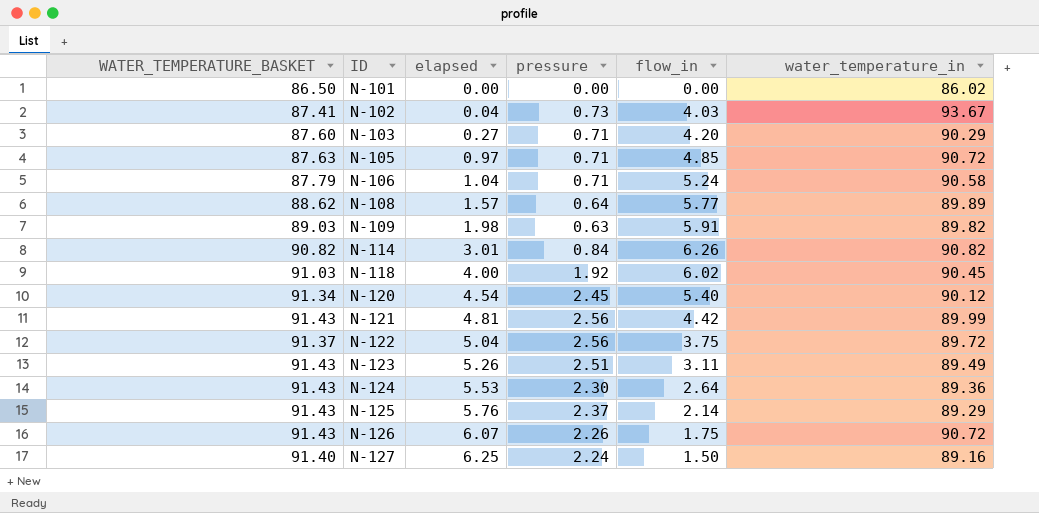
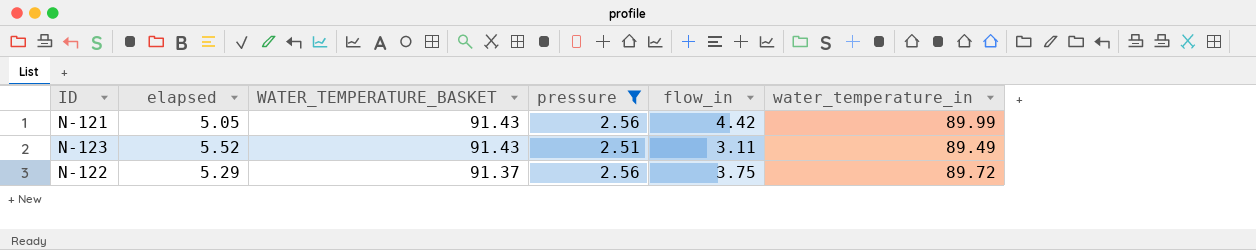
filter: none -> pressure >= 2.51
row order: ID ascending -> WATER_TEMPERATURE_BASKET descending
column WATER_TEMPERATURE_BASKET | position: 1 -> 3
N-121 | elapsed: 4.81 -> 5.05
N-123 | elapsed: 5.26 -> 5.52
N-122 | elapsed: 5.04 -> 5.29

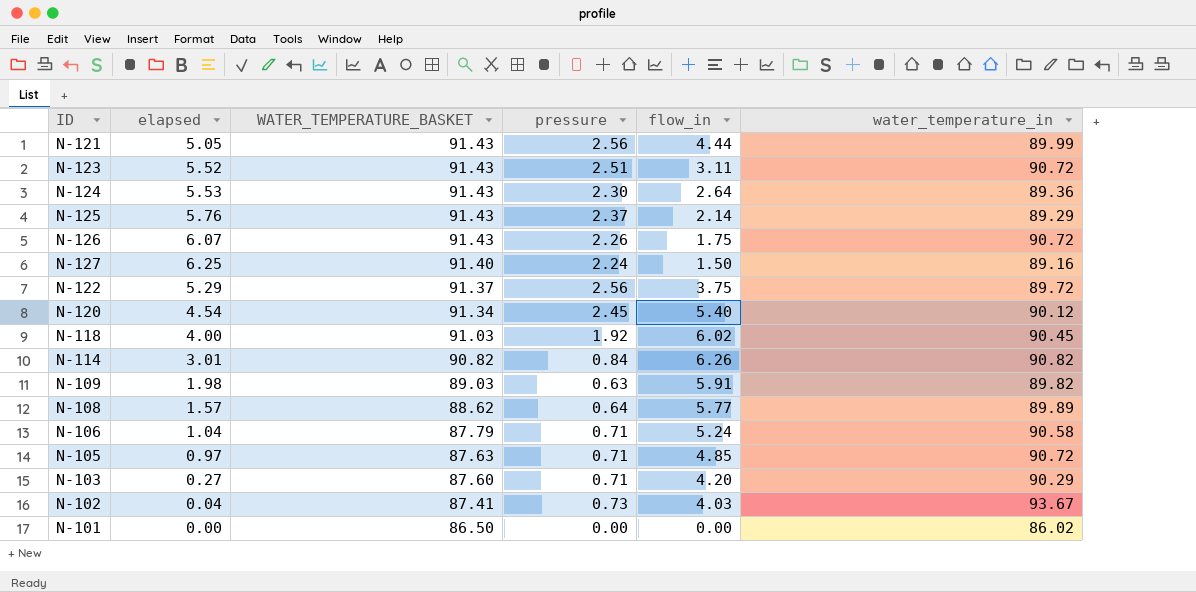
filter: pressure >= 2.51 -> none
N-121 | flow_in: 4.42 -> 4.44
N-123 | water_temperature_in: 89.49 -> 90.72

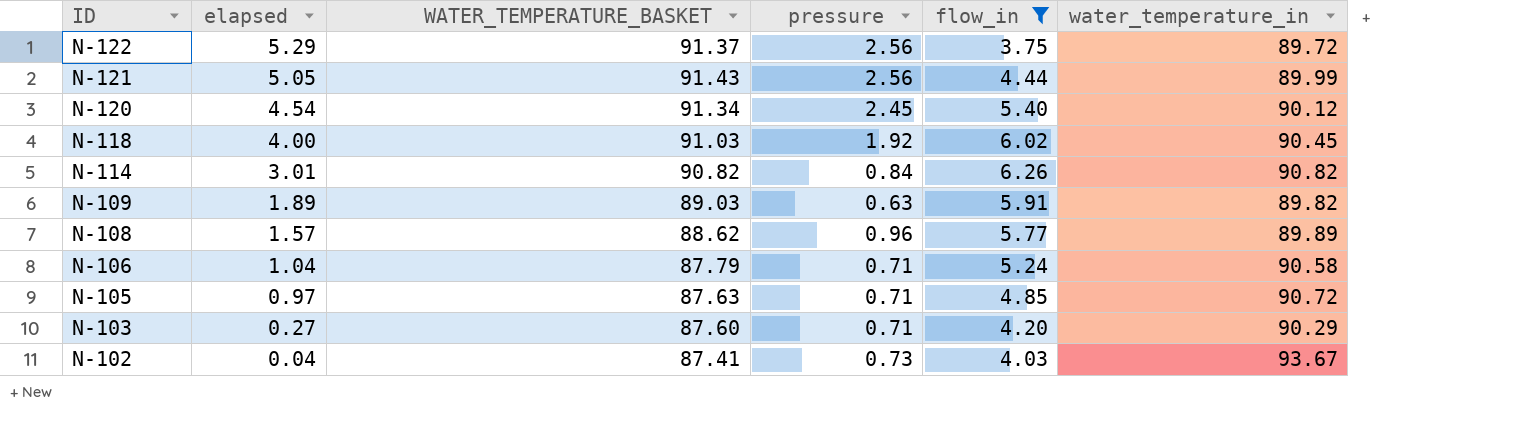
filter: none -> flow_in >= 3.75
row order: WATER_TEMPERATURE_BASKET descending -> ID descending
N-109 | elapsed: 1.98 -> 1.89
N-108 | pressure: 0.64 -> 0.96

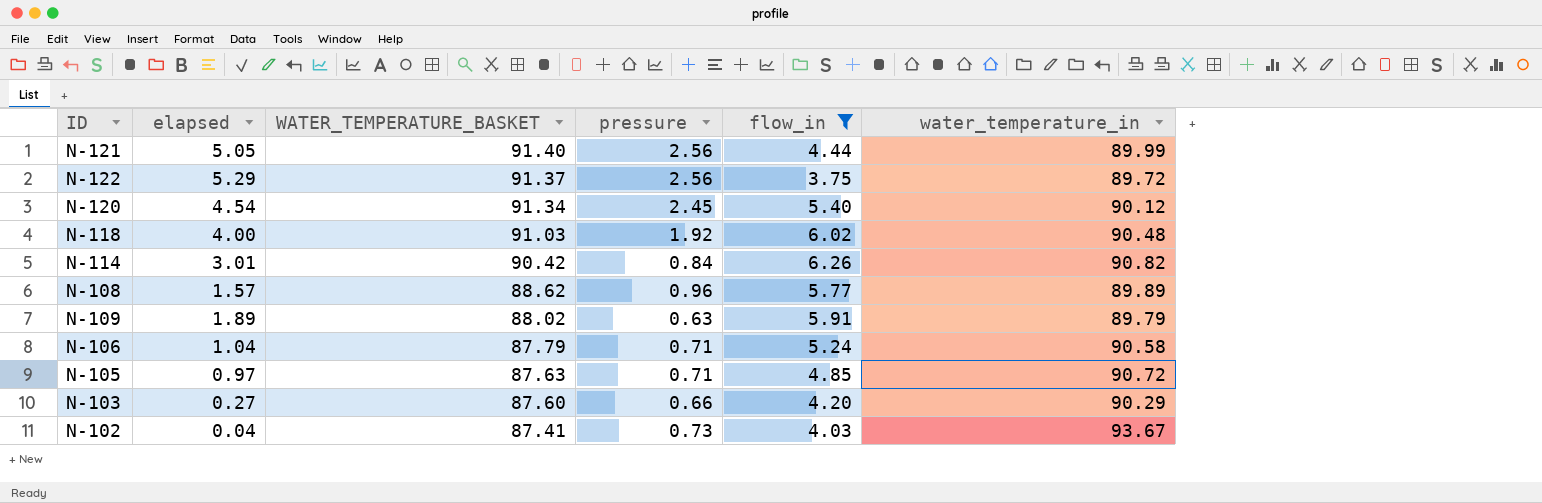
row order: ID descending -> WATER_TEMPERATURE_BASKET descending
N-121 | WATER_TEMPERATURE_BASKET: 91.43 -> 91.40
N-118 | water_temperature_in: 90.45 -> 90.48
N-114 | WATER_TEMPERATURE_BASKET: 90.82 -> 90.42
N-109 | WATER_TEMPERATURE_BASKET: 89.03 -> 88.02
N-109 | water_temperature_in: 89.82 -> 89.79
N-103 | pressure: 0.71 -> 0.66

